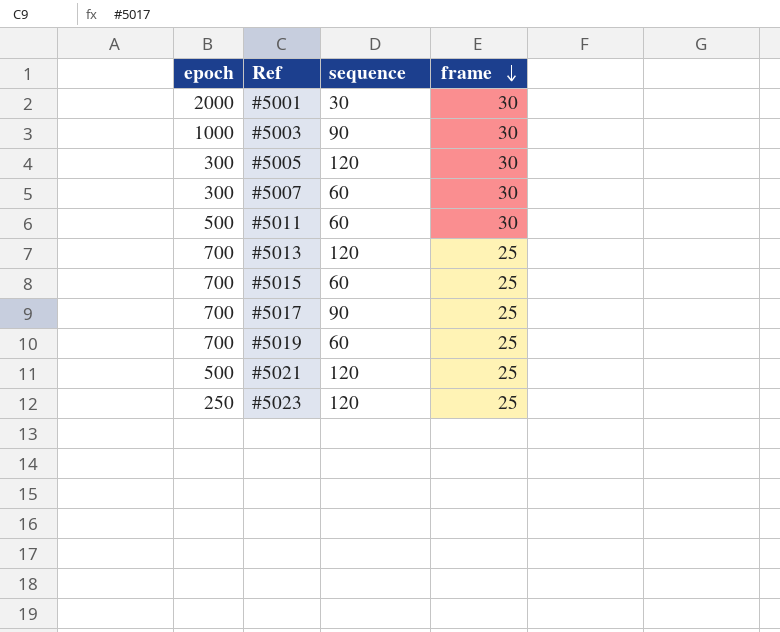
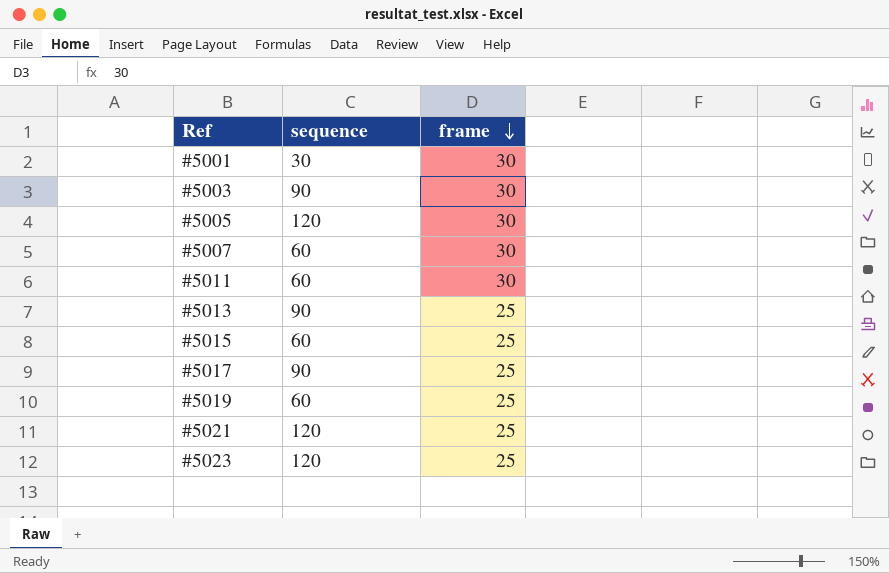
column epoch | position: 1 -> none
#5013 | sequence: 120 -> 90

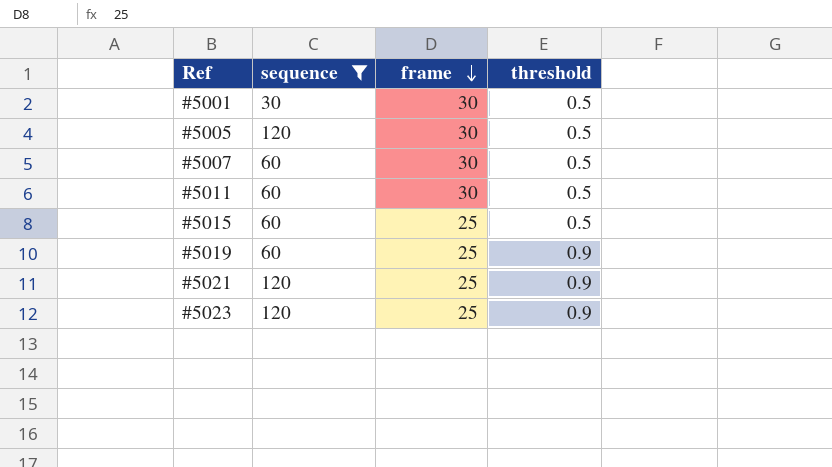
filter: none -> sequence != 90
column threshold | position: none -> 4

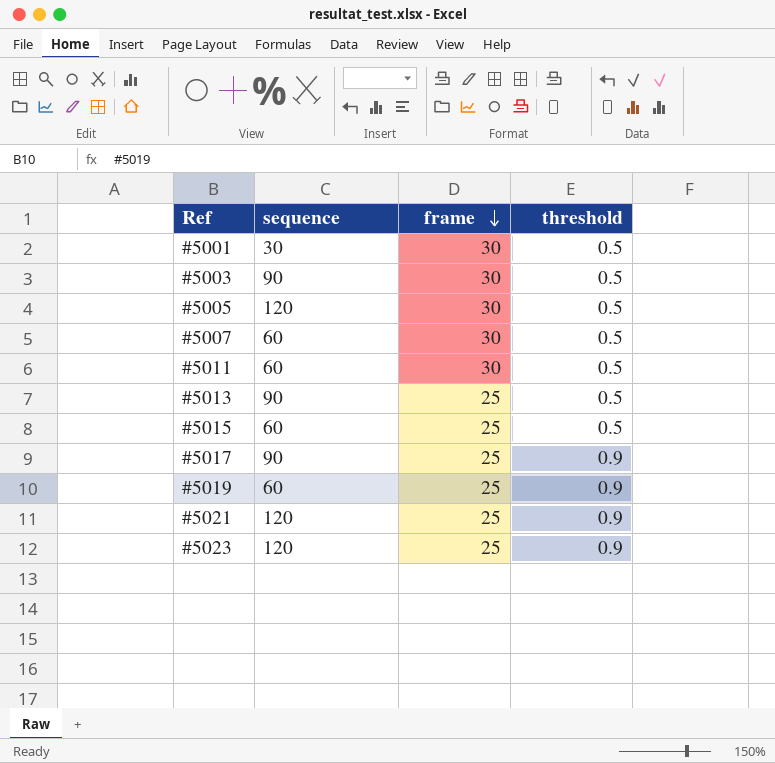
filter: sequence != 90 -> none

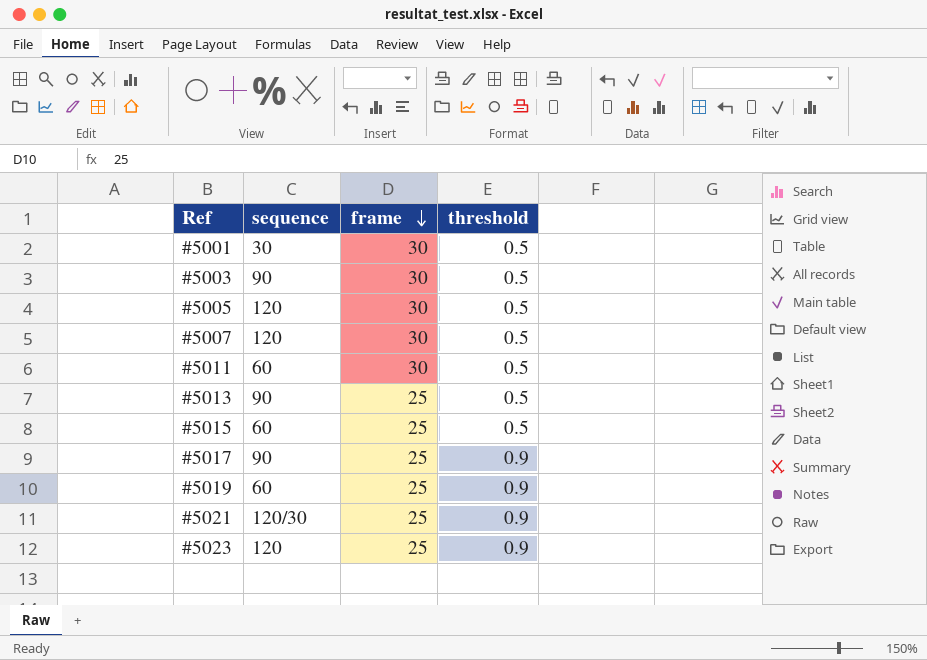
#5007 | sequence: 60 -> 120
#5021 | sequence: 120 -> 120/30

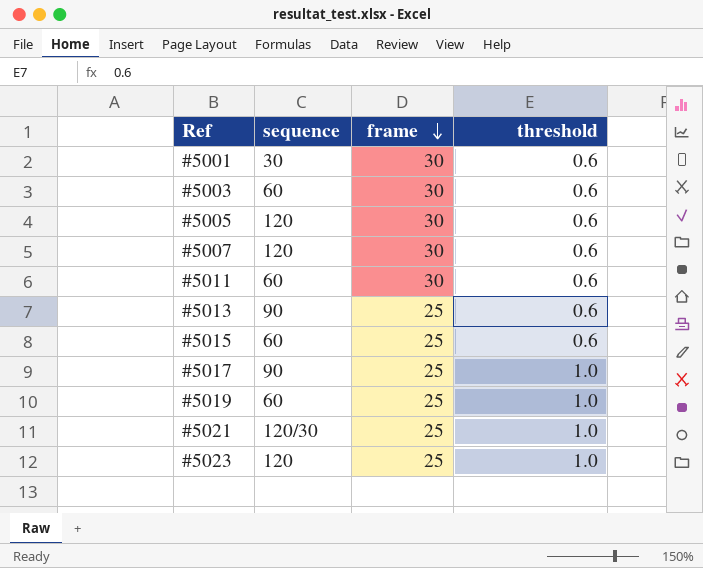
#5001 | threshold: 0.5 -> 0.6
#5003 | sequence: 90 -> 60
#5003 | threshold: 0.5 -> 0.6
#5005 | threshold: 0.5 -> 0.6
#5007 | threshold: 0.5 -> 0.6
#5011 | threshold: 0.5 -> 0.6
#5013 | threshold: 0.5 -> 0.6
#5015 | threshold: 0.5 -> 0.6
#5017 | threshold: 0.9 -> 1.0
#5019 | threshold: 0.9 -> 1.0
#5021 | threshold: 0.9 -> 1.0
#5023 | threshold: 0.9 -> 1.0

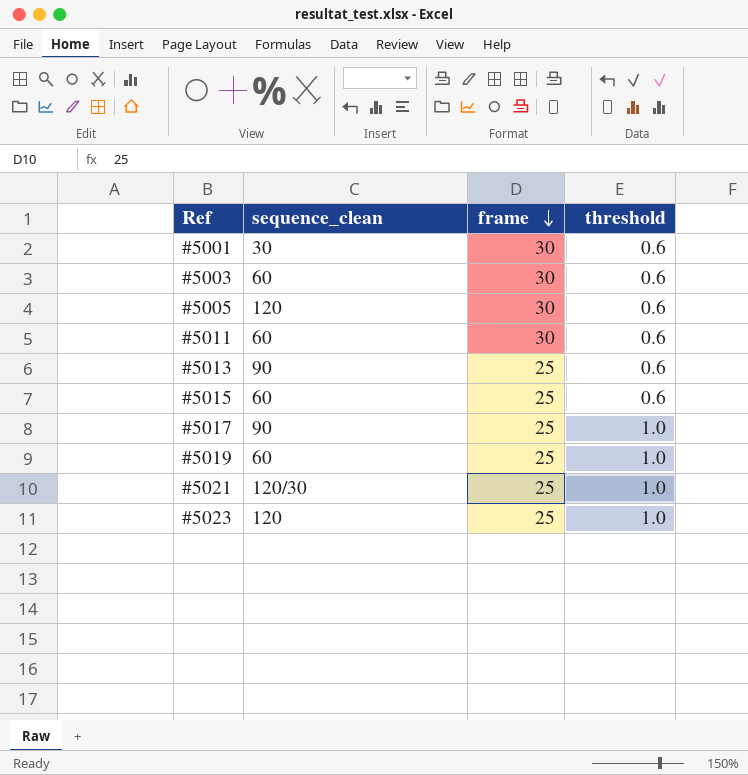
column name: sequence -> sequence_clean
row #5007: 120 | 30 | 0.6 -> none

